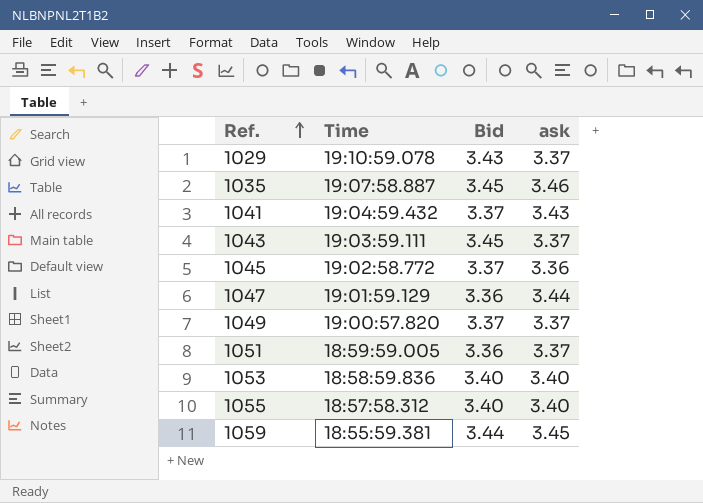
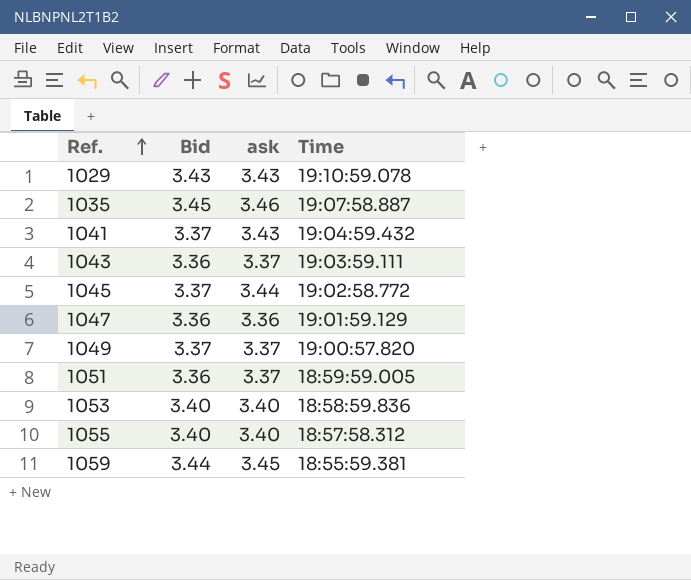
column Time | position: 2 -> 4
1029 | ask: 3.37 -> 3.43
1043 | Bid: 3.45 -> 3.36
1045 | ask: 3.36 -> 3.44
1047 | ask: 3.44 -> 3.36

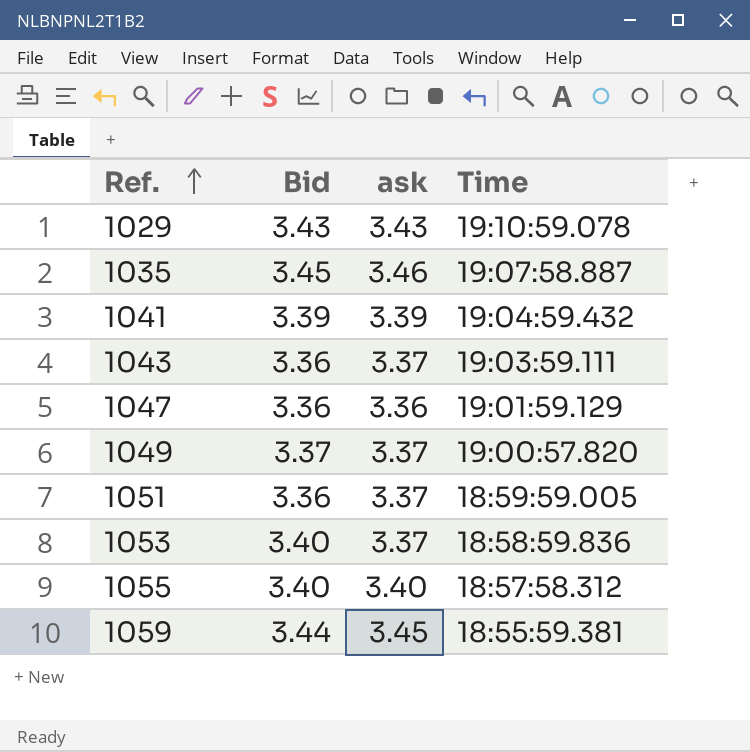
row 1045: 3.37 | 3.44 | 19:02:58.772 -> none
1041 | Bid: 3.37 -> 3.39
1041 | ask: 3.43 -> 3.39
1053 | ask: 3.40 -> 3.37

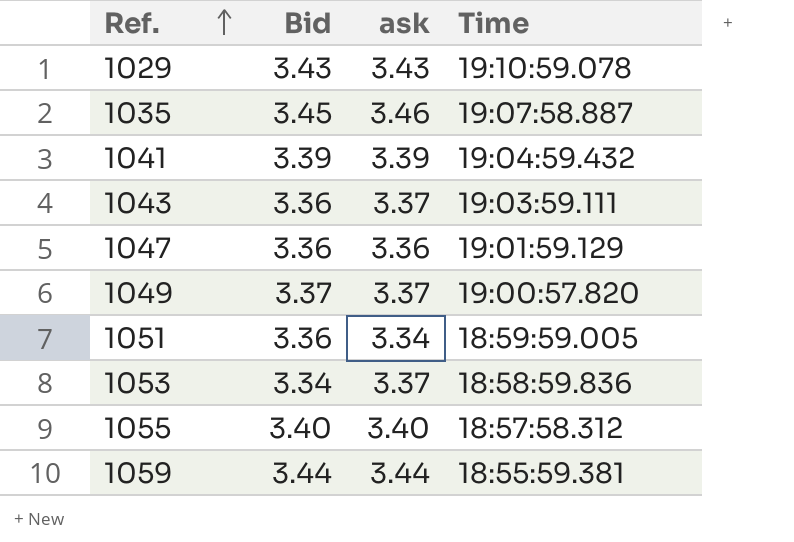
1051 | ask: 3.37 -> 3.34
1053 | Bid: 3.40 -> 3.34
1059 | ask: 3.45 -> 3.44

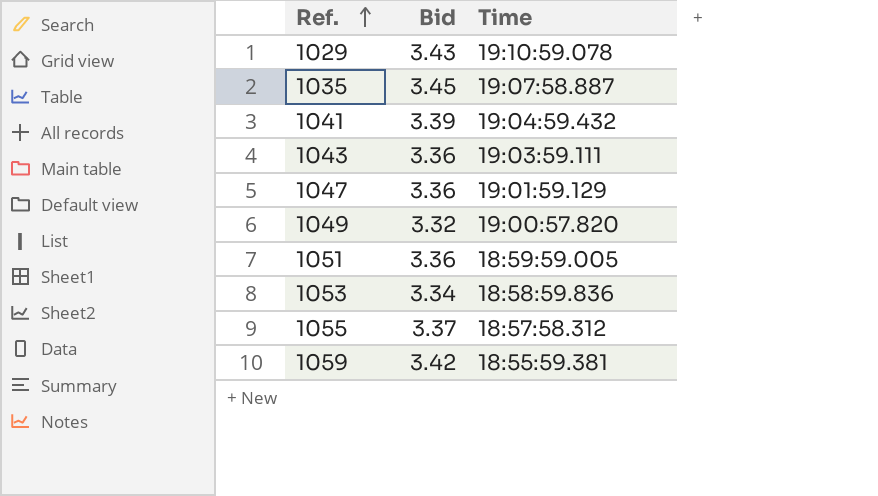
column ask | position: 3 -> none
1049 | Bid: 3.37 -> 3.32
1055 | Bid: 3.40 -> 3.37
1059 | Bid: 3.44 -> 3.42

